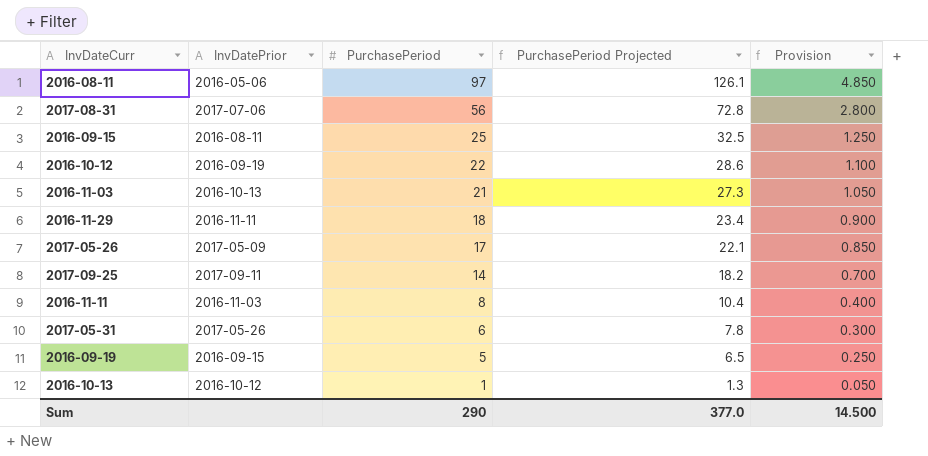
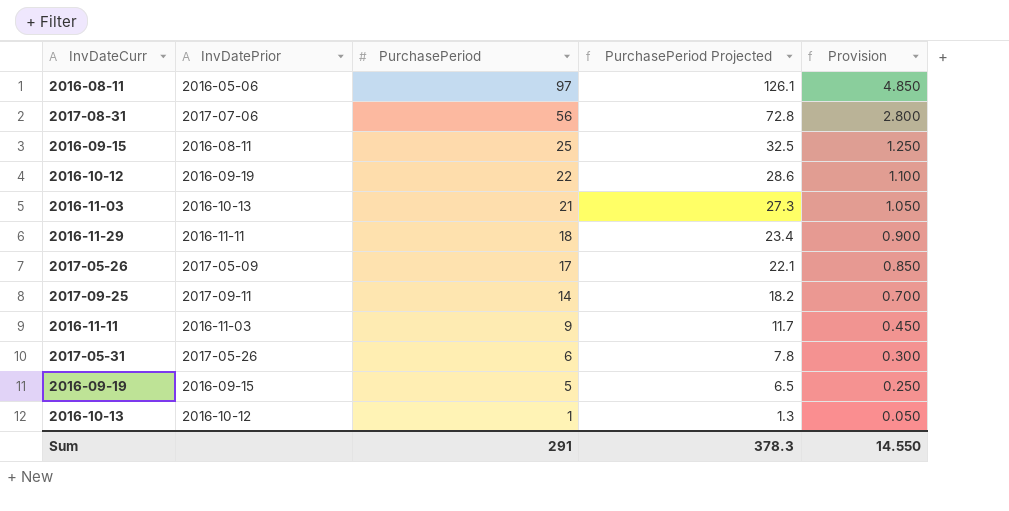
2016-11-11 | PurchasePeriod: 8 -> 9
2016-11-11 | PurchasePeriod Projected: 10.4 -> 11.7
2016-11-11 | Provision: 0.400 -> 0.450
Sum | PurchasePeriod: 290 -> 291
Sum | PurchasePeriod Projected: 377.0 -> 378.3
Sum | Provision: 14.500 -> 14.550

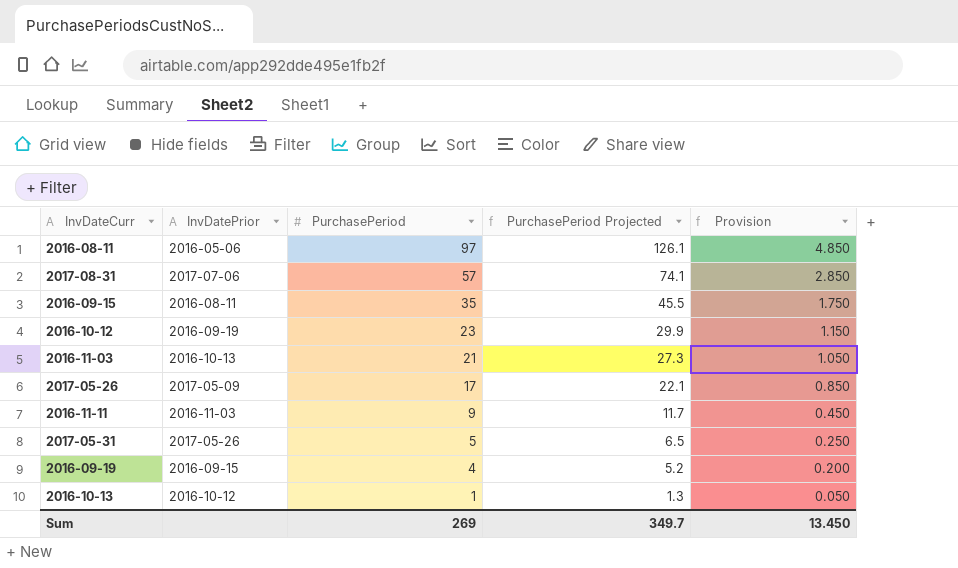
row 2016-11-29: 2016-11-11 | 18 | 23.4 | 0.900 -> none
row 2017-09-25: 2017-09-11 | 14 | 18.2 | 0.700 -> none
2017-08-31 | PurchasePeriod: 56 -> 57
2017-08-31 | PurchasePeriod Projected: 72.8 -> 74.1
2017-08-31 | Provision: 2.800 -> 2.850
2016-09-15 | PurchasePeriod: 25 -> 35
2016-09-15 | PurchasePeriod Projected: 32.5 -> 45.5
2016-09-15 | Provision: 1.250 -> 1.750
2016-10-12 | PurchasePeriod: 22 -> 23
2016-10-12 | PurchasePeriod Projected: 28.6 -> 29.9
2016-10-12 | Provision: 1.100 -> 1.150
2017-05-31 | PurchasePeriod: 6 -> 5
2017-05-31 | PurchasePeriod Projected: 7.8 -> 6.5
2017-05-31 | Provision: 0.300 -> 0.250
2016-09-19 | PurchasePeriod: 5 -> 4
2016-09-19 | PurchasePeriod Projected: 6.5 -> 5.2
2016-09-19 | Provision: 0.250 -> 0.200
Sum | PurchasePeriod: 291 -> 269
Sum | PurchasePeriod Projected: 378.3 -> 349.7
Sum | Provision: 14.550 -> 13.450

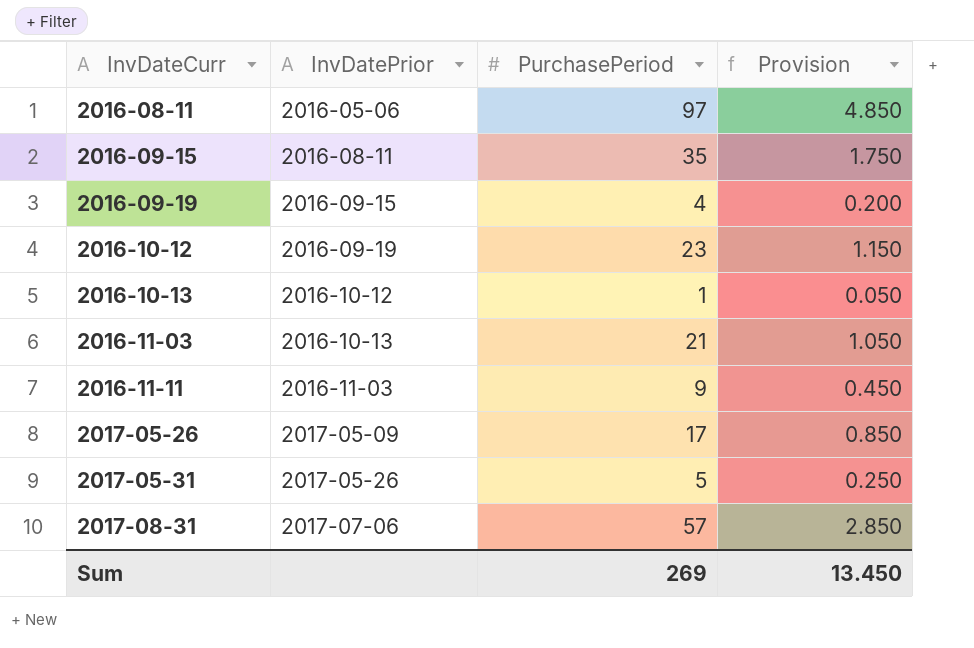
row order: PurchasePeriod descending -> InvDateCurr ascending
column PurchasePeriod Projected | formula: [PurchasePeriod] * 1.3 -> none

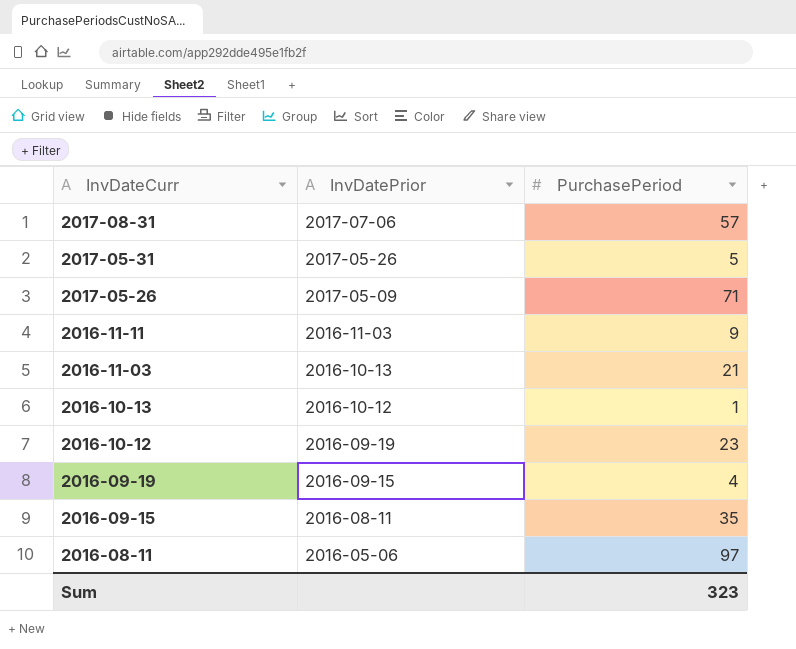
row order: InvDateCurr ascending -> InvDateCurr descending
column Provision | formula: [PurchasePeriod] * 0.05 -> none
2017-05-26 | PurchasePeriod: 17 -> 71
Sum | PurchasePeriod: 269 -> 323

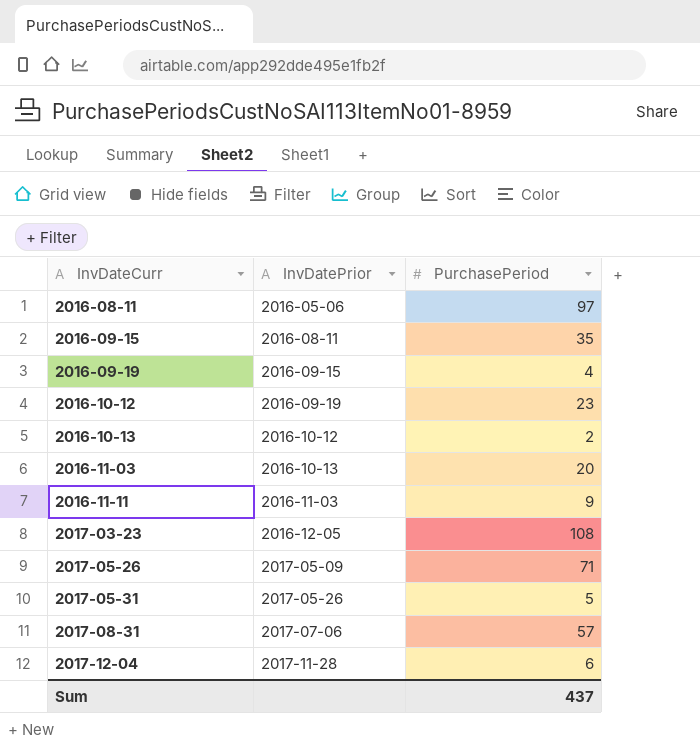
row order: InvDateCurr descending -> InvDateCurr ascending
2016-10-13 | PurchasePeriod: 1 -> 2
2016-11-03 | PurchasePeriod: 21 -> 20
row 2017-03-23: none -> 2016-12-05 | 108
row 2017-12-04: none -> 2017-11-28 | 6
Sum | PurchasePeriod: 323 -> 437

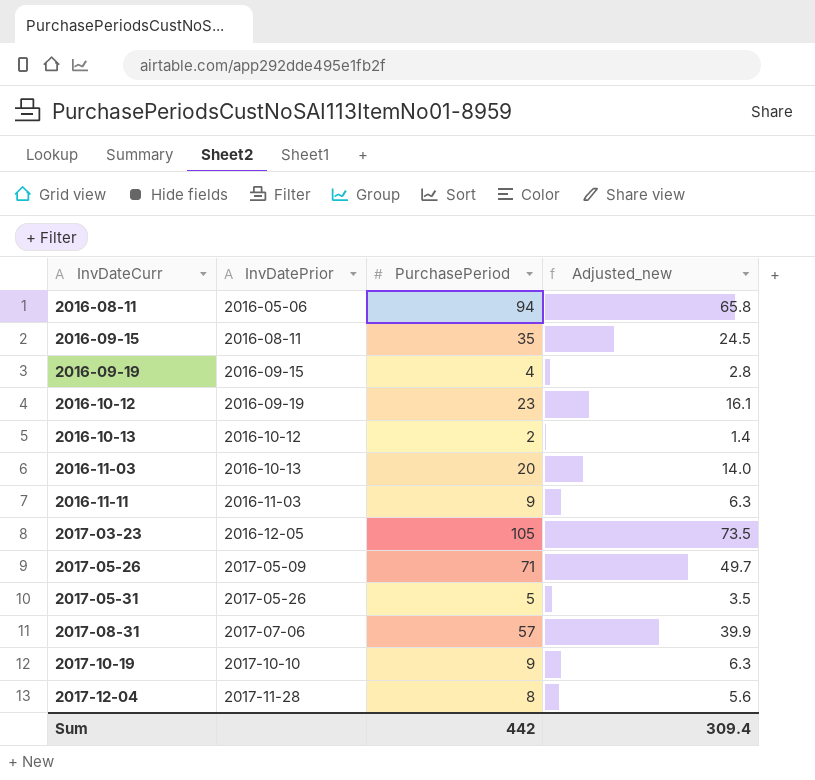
column Adjusted_new | formula: none -> [PurchasePeriod] * 0.7
2016-08-11 | PurchasePeriod: 97 -> 94
2017-03-23 | PurchasePeriod: 108 -> 105
row 2017-10-19: none -> 2017-10-10 | 9 | 6.3
2017-12-04 | PurchasePeriod: 6 -> 8
Sum | PurchasePeriod: 437 -> 442

